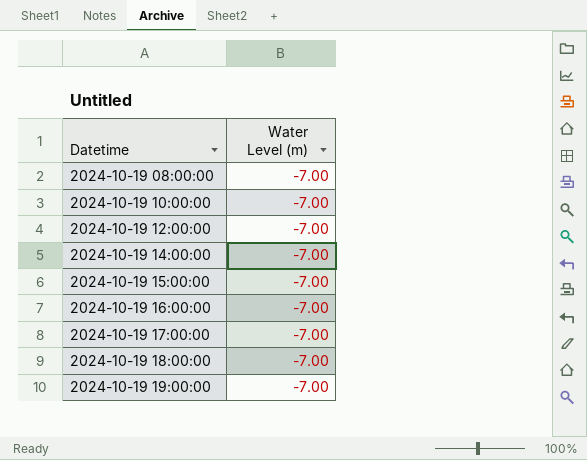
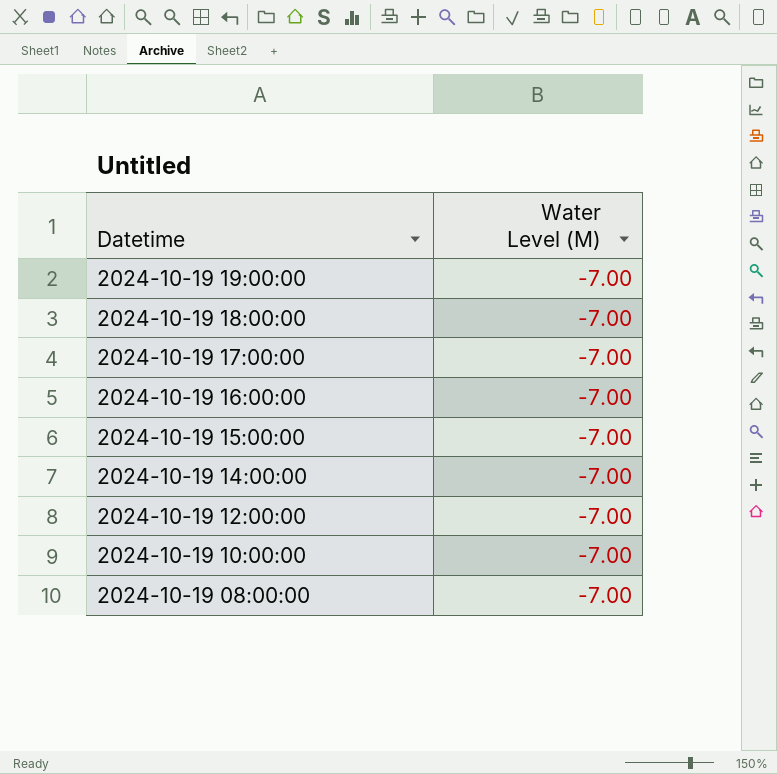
row order: Datetime ascending -> Datetime descending
column name: Water Level (m) -> Water Level (M)

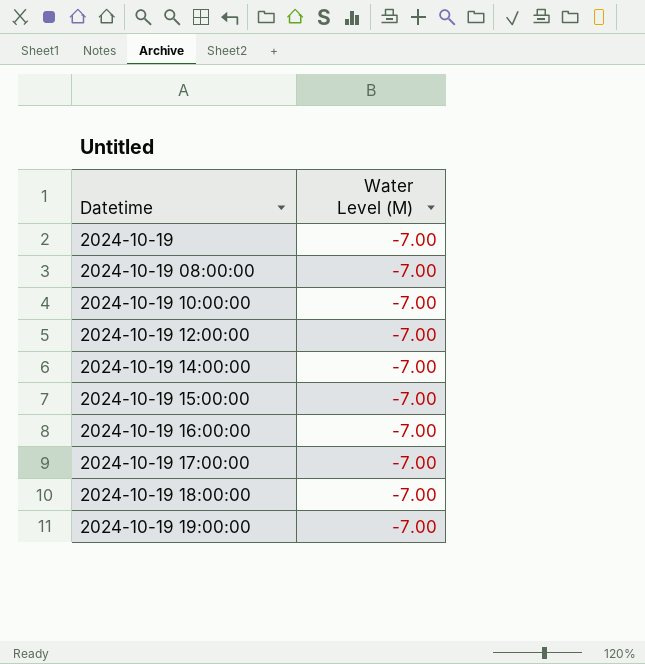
row order: Datetime descending -> Datetime ascending
row 2024-10-19: none -> -7.00

